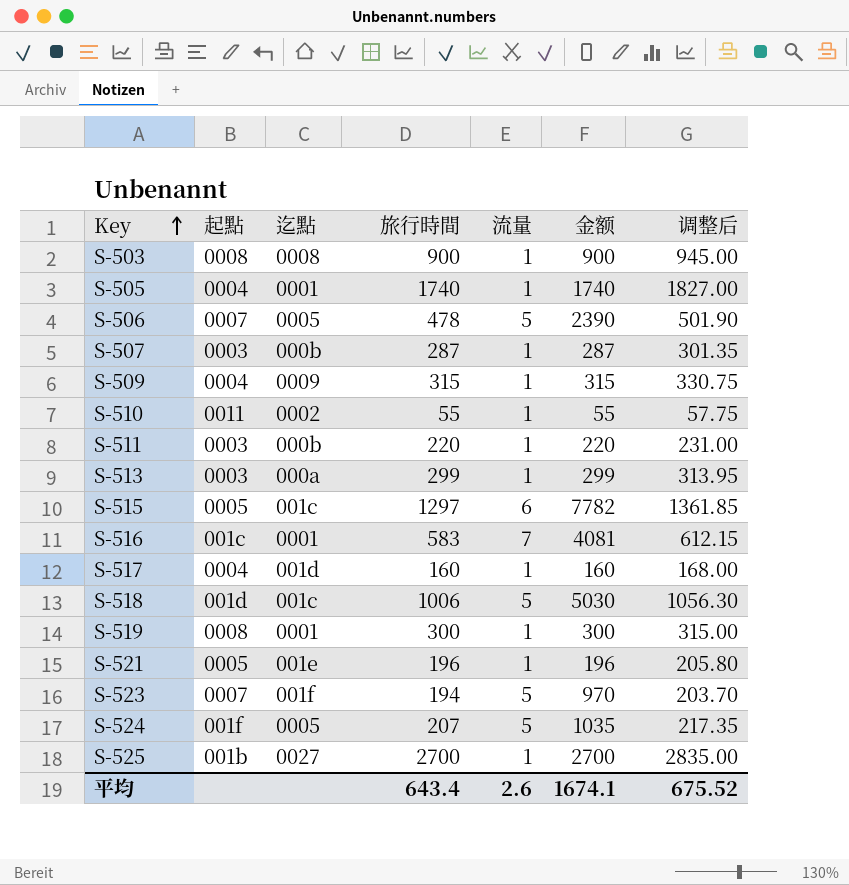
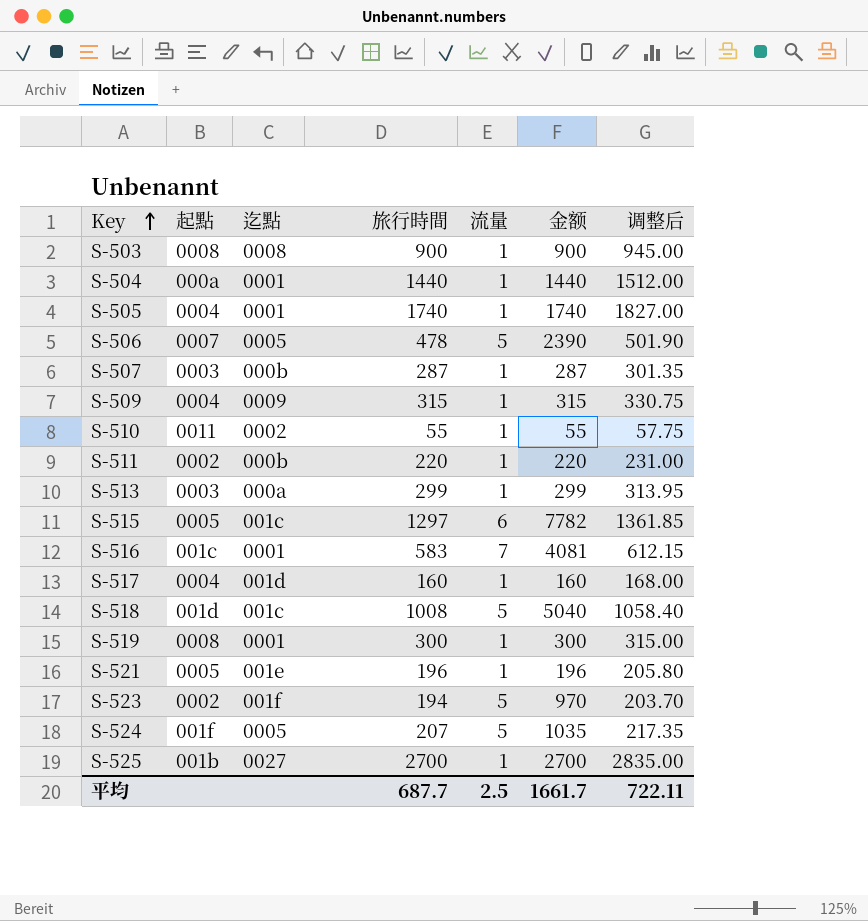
row S-504: none -> 000a | 0001 | 1440 | 1 | 1440 | 1512.00
S-511 | 起點: 0003 -> 0002
S-518 | 旅行時間: 1006 -> 1008
S-518 | 金额: 5030 -> 5040
S-518 | 调整后: 1056.30 -> 1058.40
S-523 | 起點: 0007 -> 0002
平均 | 旅行時間: 643.4 -> 687.7
平均 | 流量: 2.6 -> 2.5
平均 | 金额: 1674.1 -> 1661.7
平均 | 调整后: 675.52 -> 722.11

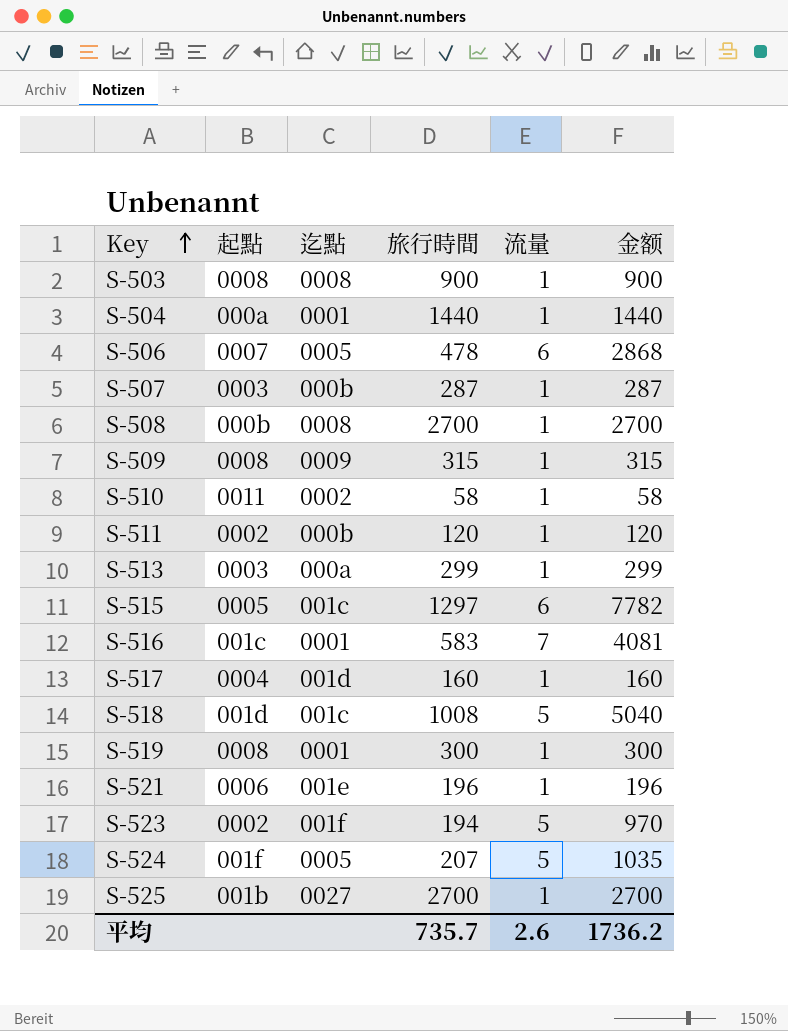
column 调整后 | formula: [旅行時間] * 1.05 -> none
row S-505: 0004 | 0001 | 1740 | 1 | 1740 | 1827.00 -> none
S-506 | 流量: 5 -> 6
S-506 | 金额: 2390 -> 2868
row S-508: none -> 000b | 0008 | 2700 | 1 | 2700
S-509 | 起點: 0004 -> 0008
S-510 | 旅行時間: 55 -> 58
S-510 | 金额: 55 -> 58
S-511 | 旅行時間: 220 -> 120
S-511 | 金额: 220 -> 120
S-521 | 起點: 0005 -> 0006
平均 | 旅行時間: 687.7 -> 735.7
平均 | 流量: 2.5 -> 2.6
平均 | 金额: 1661.7 -> 1736.2

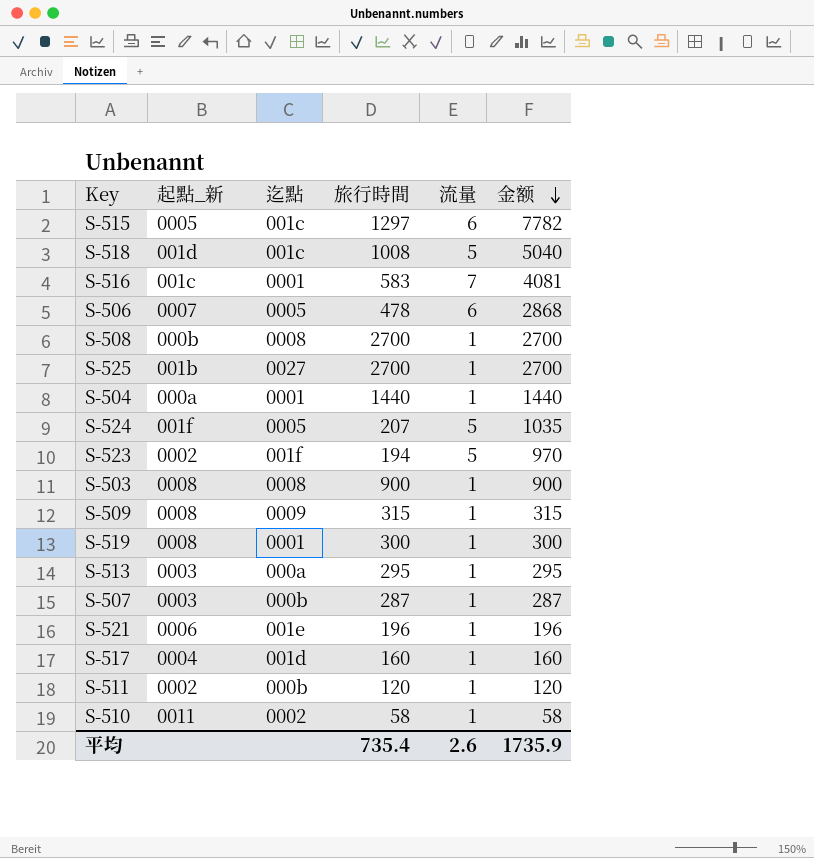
row order: Key ascending -> 金额 descending
column name: 起點 -> 起點_新
S-513 | 旅行時間: 299 -> 295
S-513 | 金额: 299 -> 295
平均 | 旅行時間: 735.7 -> 735.4
平均 | 金额: 1736.2 -> 1735.9

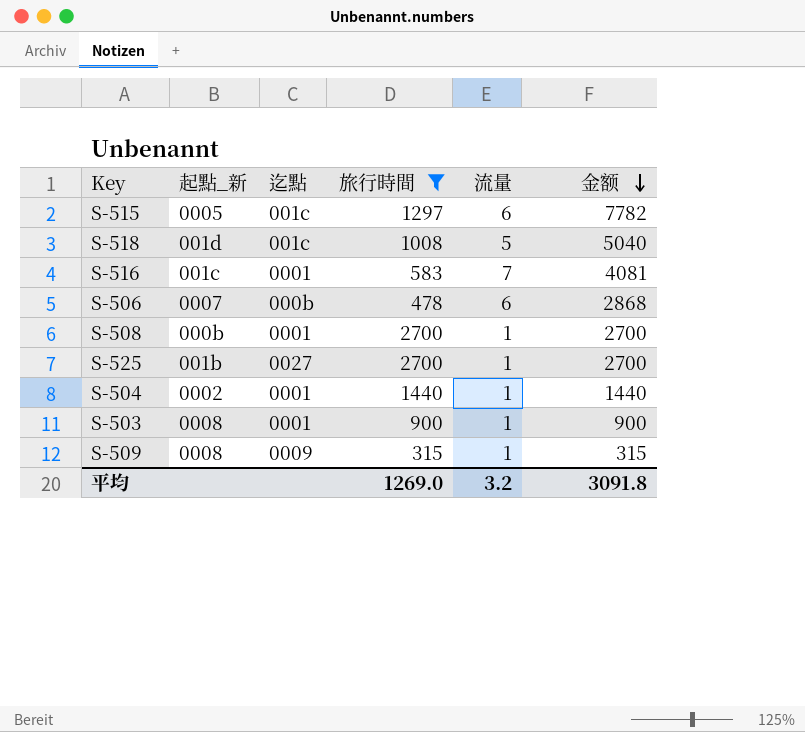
filter: none -> 旅行時間 >= 315
S-506 | 迄點: 0005 -> 000b
S-508 | 迄點: 0008 -> 0001
S-504 | 起點_新: 000a -> 0002
S-503 | 迄點: 0008 -> 0001
平均 | 旅行時間: 735.4 -> 1269.0
平均 | 流量: 2.6 -> 3.2
平均 | 金额: 1735.9 -> 3091.8

